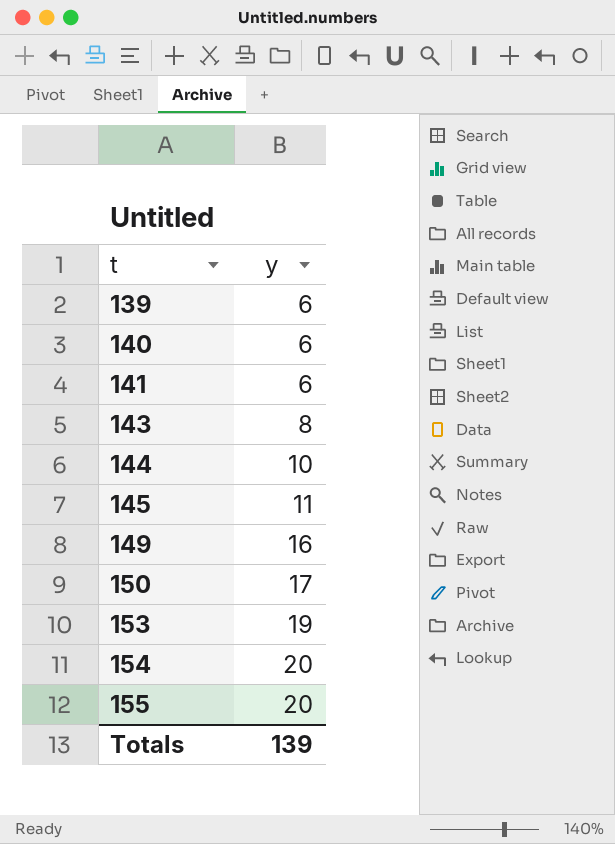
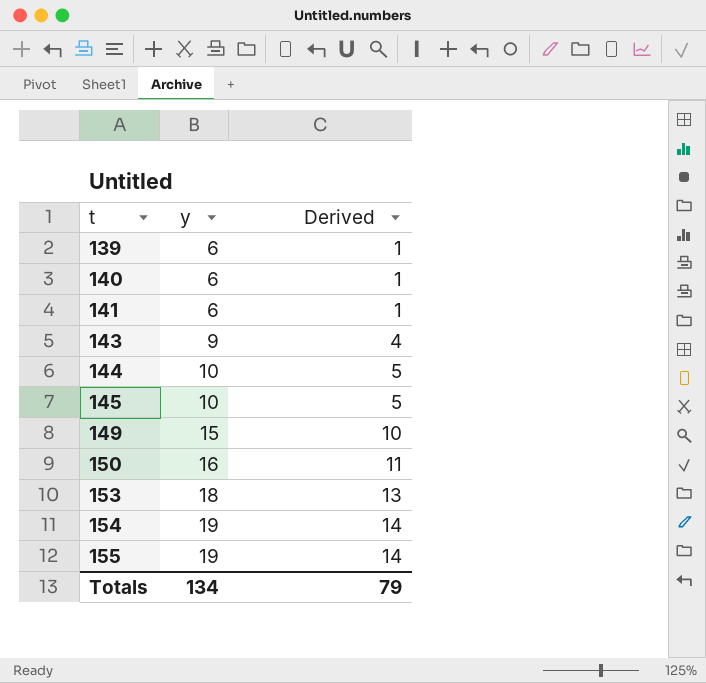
column Derived | formula: none -> [y] - 5
143 | y: 8 -> 9
145 | y: 11 -> 10
149 | y: 16 -> 15
150 | y: 17 -> 16
153 | y: 19 -> 18
154 | y: 20 -> 19
155 | y: 20 -> 19
Totals | y: 139 -> 134

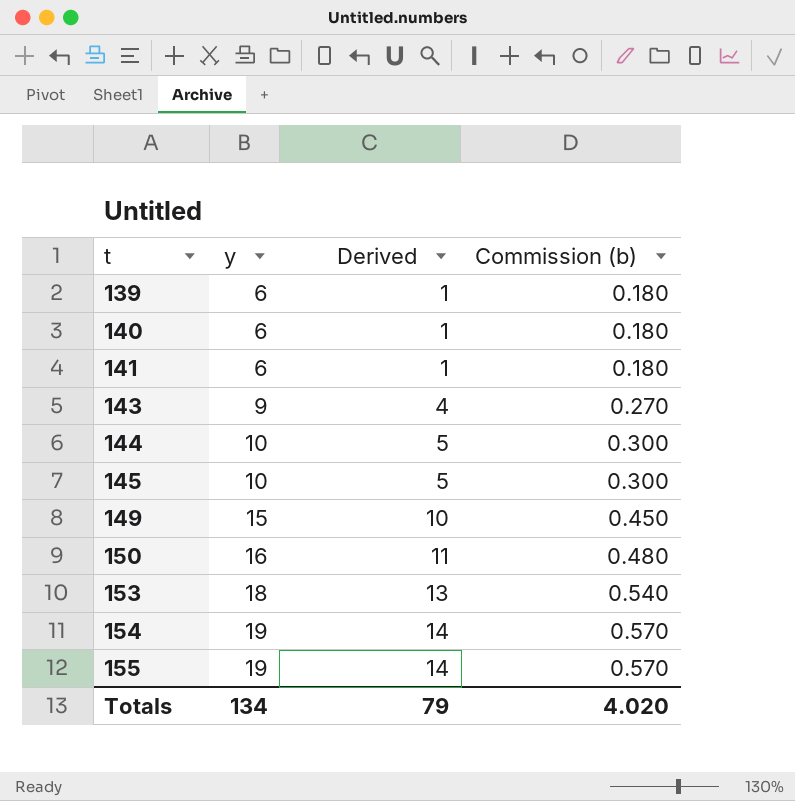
column Commission (b) | formula: none -> [y] * 0.03

